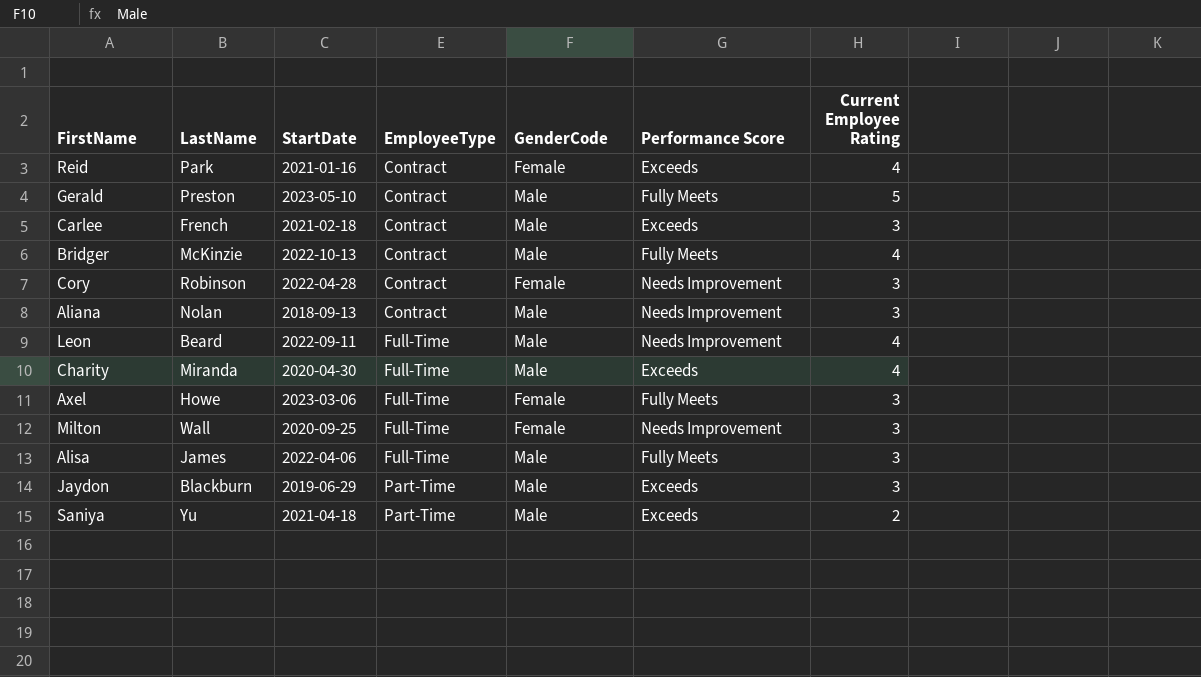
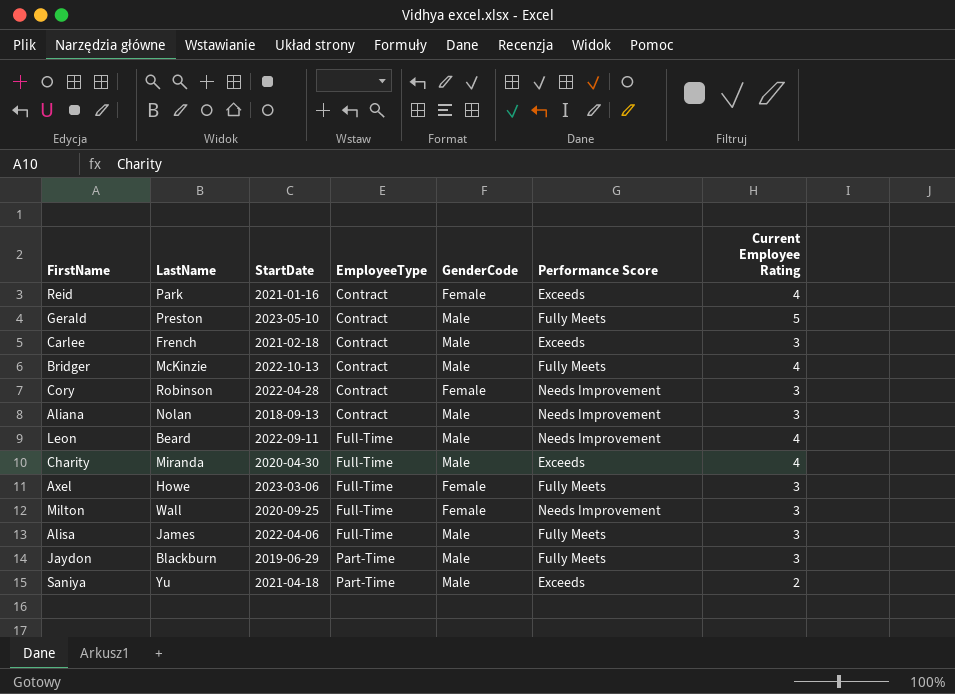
Jaydon | Performance Score: Exceeds -> Fully Meets

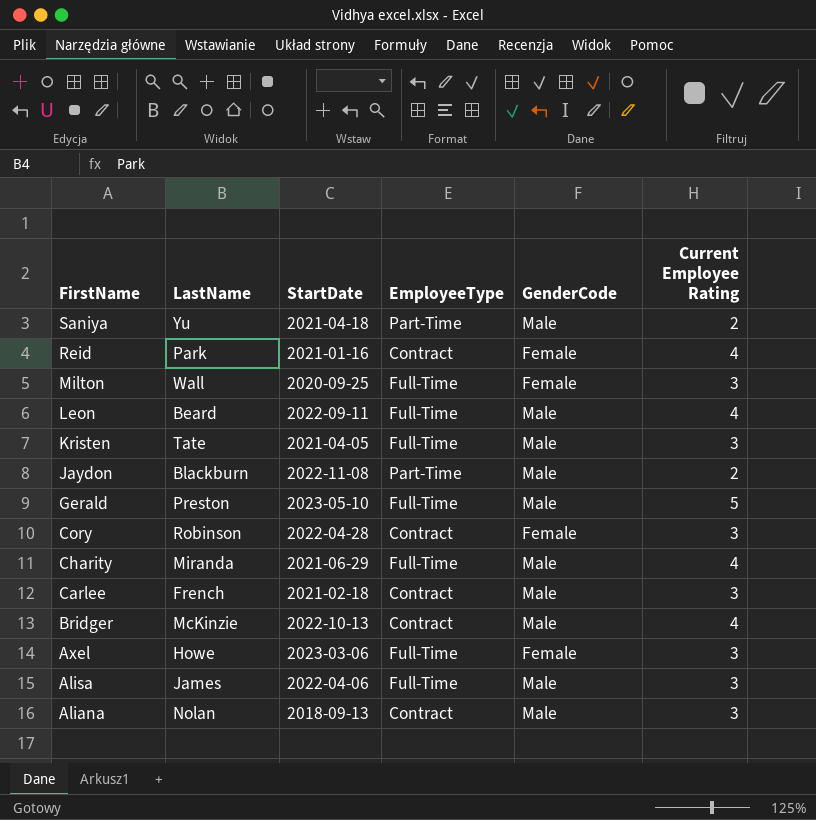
row order: EmployeeType ascending -> FirstName descending
column Performance Score | position: 6 -> none
row Kristen: none -> Tate | 2021-04-05 | Full-Time | Male | 3
Jaydon | StartDate: 2019-06-29 -> 2022-11-08
Jaydon | Current Employee Rating: 3 -> 2
Gerald | EmployeeType: Contract -> Full-Time
Charity | StartDate: 2020-04-30 -> 2021-06-29

